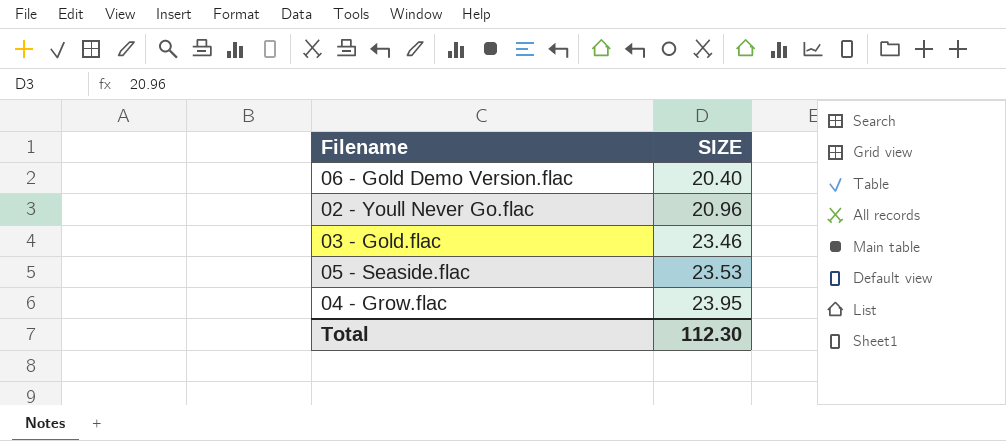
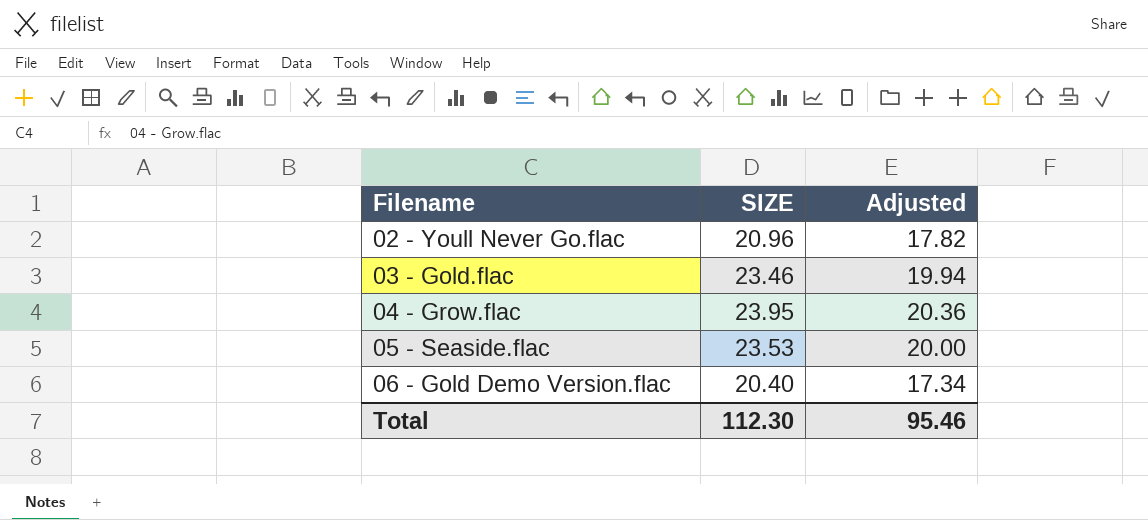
row order: SIZE ascending -> Filename ascending
column Adjusted | formula: none -> [SIZE] * 0.85

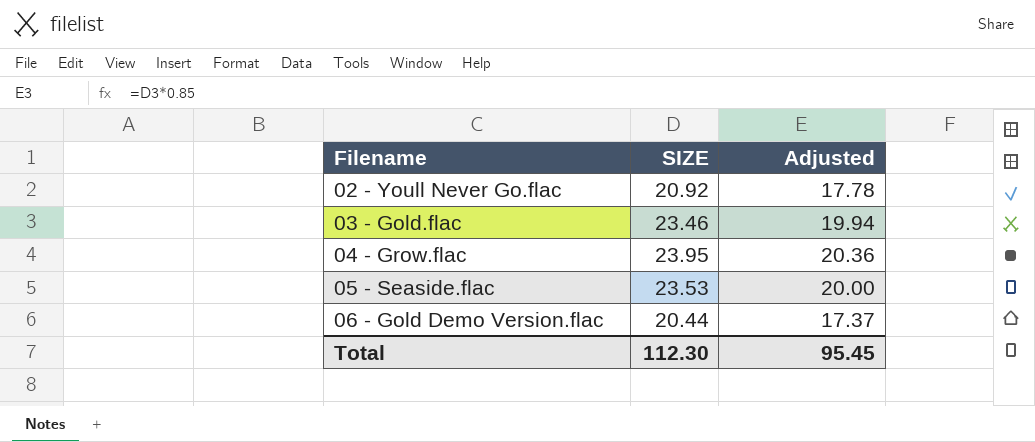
02 - Youll Never Go.flac | SIZE: 20.96 -> 20.92
02 - Youll Never Go.flac | Adjusted: 17.82 -> 17.78
06 - Gold Demo Version.flac | SIZE: 20.40 -> 20.44
06 - Gold Demo Version.flac | Adjusted: 17.34 -> 17.37
Total | Adjusted: 95.46 -> 95.45

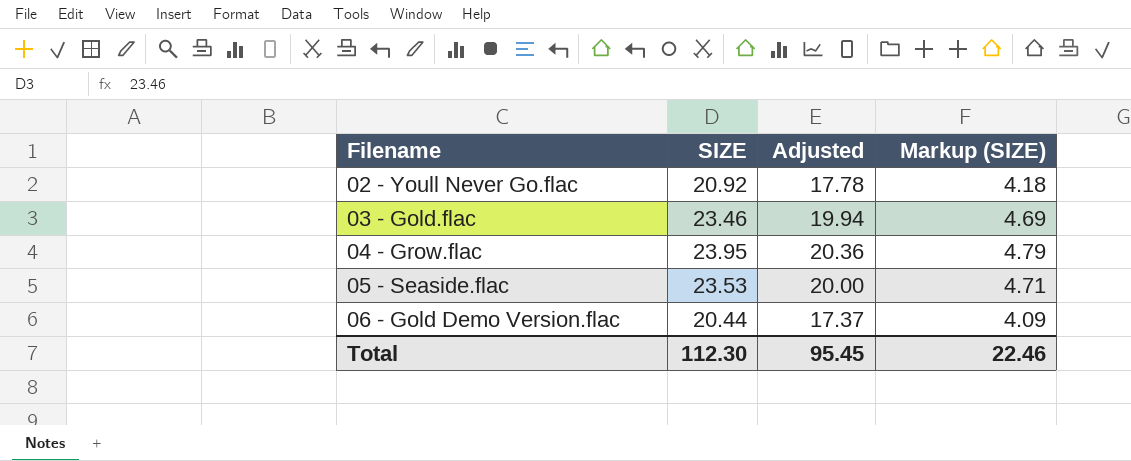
column Markup (SIZE) | formula: none -> [SIZE] * 0.2

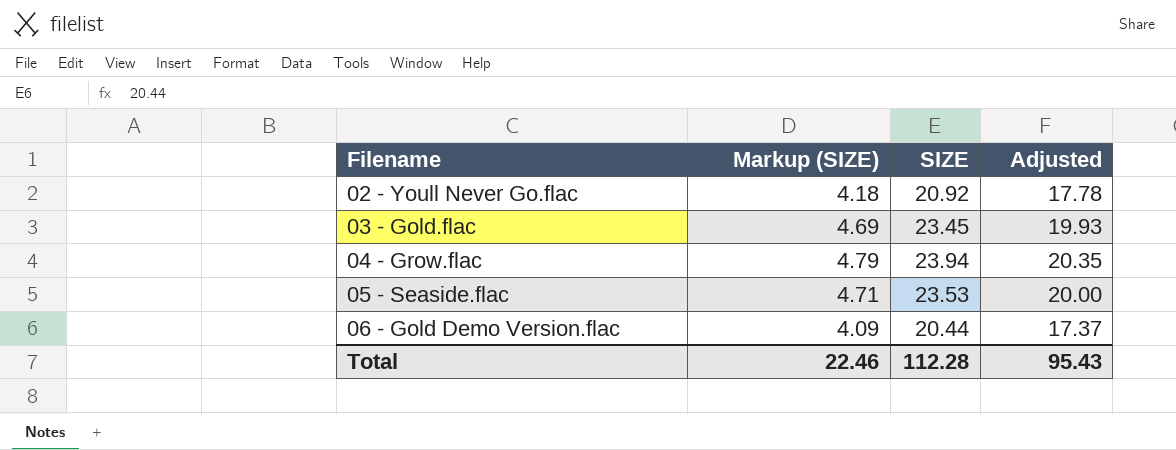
column Markup (SIZE) | position: 4 -> 2
03 - Gold.flac | SIZE: 23.46 -> 23.45
03 - Gold.flac | Adjusted: 19.94 -> 19.93
04 - Grow.flac | SIZE: 23.95 -> 23.94
04 - Grow.flac | Adjusted: 20.36 -> 20.35
Total | SIZE: 112.30 -> 112.28
Total | Adjusted: 95.45 -> 95.43

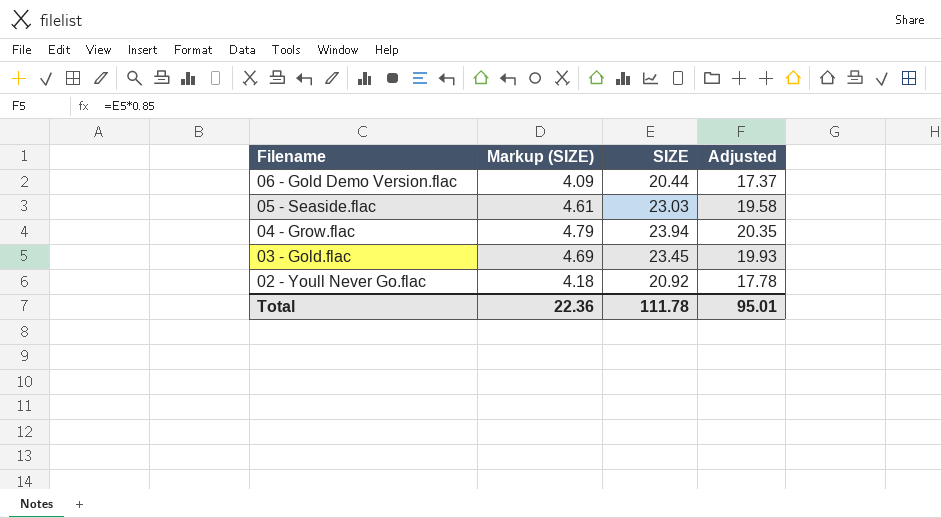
row order: Filename ascending -> Filename descending
05 - Seaside.flac | Markup (SIZE): 4.71 -> 4.61
05 - Seaside.flac | SIZE: 23.53 -> 23.03
05 - Seaside.flac | Adjusted: 20.00 -> 19.58
Total | Markup (SIZE): 22.46 -> 22.36
Total | SIZE: 112.28 -> 111.78
Total | Adjusted: 95.43 -> 95.01

